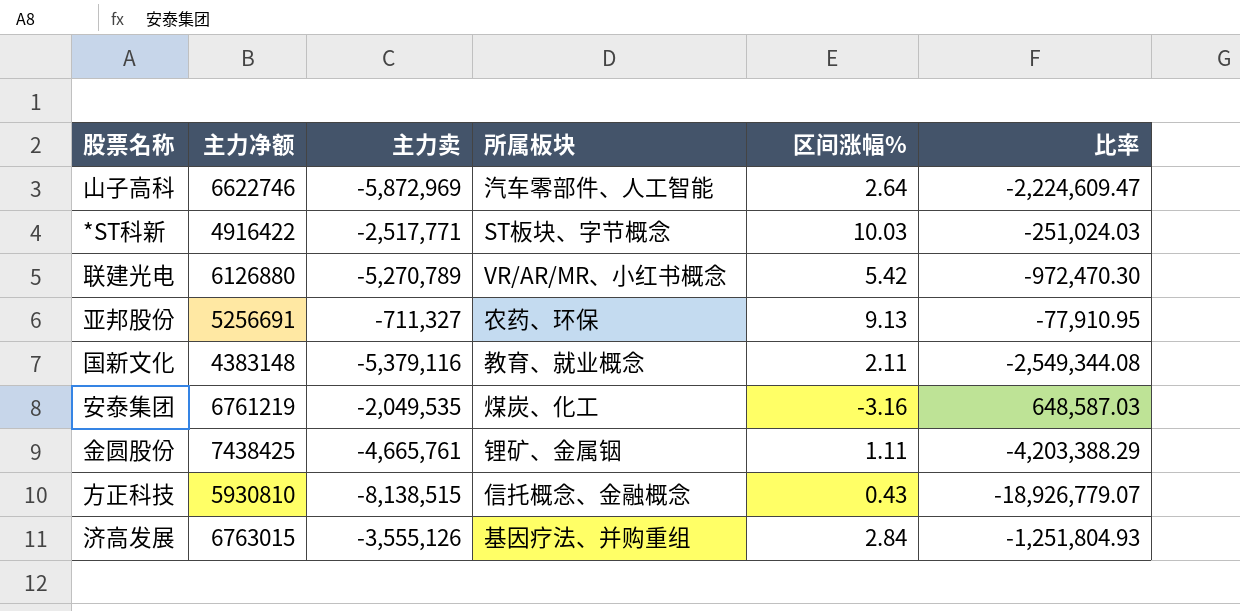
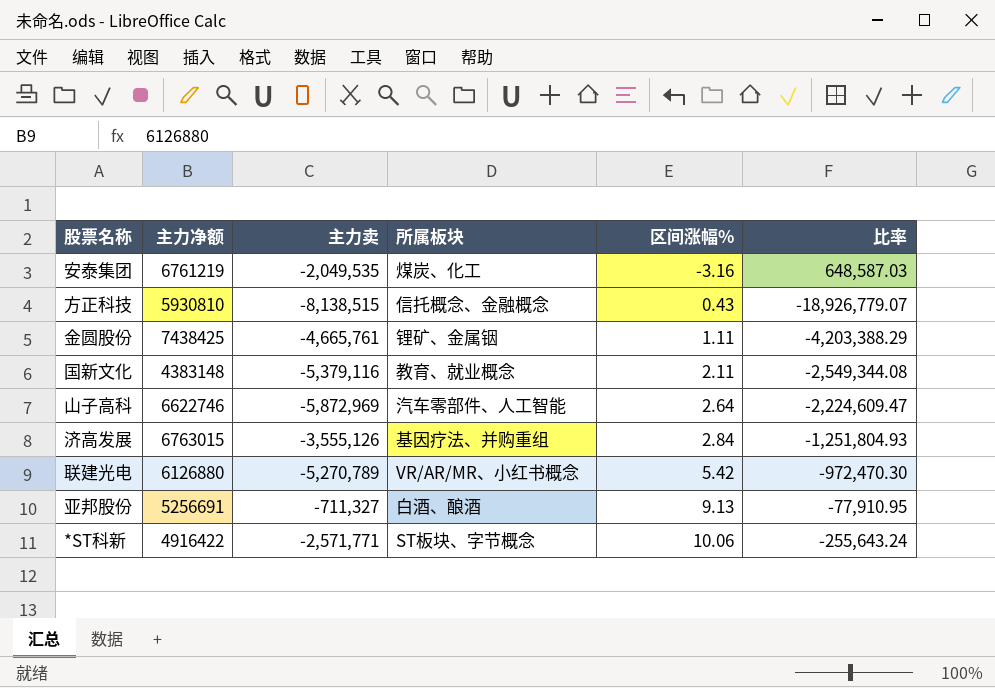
row order: none -> 区间涨幅% ascending
亚邦股份 | 所属板块: 农药、环保 -> 白酒、酿酒
*ST科新 | 主力卖: -2,517,771 -> -2,571,771
*ST科新 | 区间涨幅%: 10.03 -> 10.06
*ST科新 | 比率: -251,024.03 -> -255,643.24

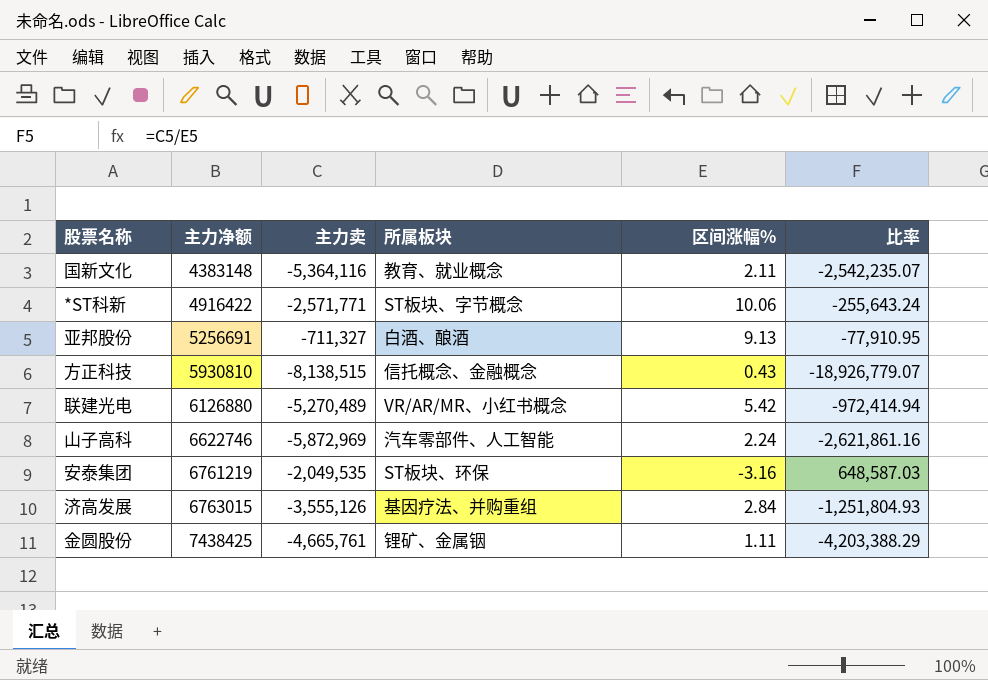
row order: 区间涨幅% ascending -> 主力净额 ascending
国新文化 | 主力卖: -5,379,116 -> -5,364,116
国新文化 | 比率: -2,549,344.08 -> -2,542,235.07
联建光电 | 主力卖: -5,270,789 -> -5,270,489
联建光电 | 比率: -972,470.30 -> -972,414.94
山子高科 | 区间涨幅%: 2.64 -> 2.24
山子高科 | 比率: -2,224,609.47 -> -2,621,861.16
安泰集团 | 所属板块: 煤炭、化工 -> ST板块、环保

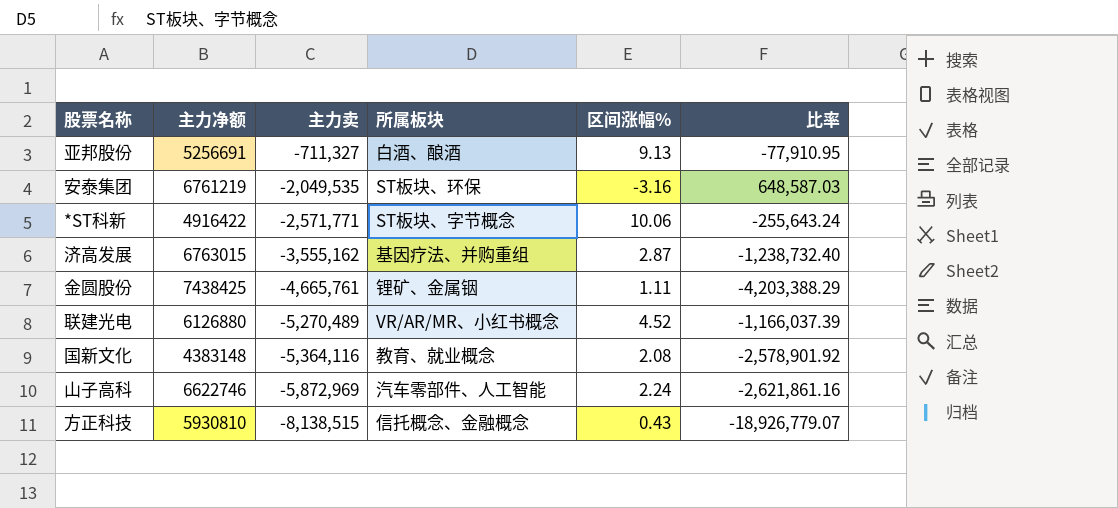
row order: 主力净额 ascending -> 主力卖 descending
济高发展 | 主力卖: -3,555,126 -> -3,555,162
济高发展 | 区间涨幅%: 2.84 -> 2.87
济高发展 | 比率: -1,251,804.93 -> -1,238,732.40
联建光电 | 区间涨幅%: 5.42 -> 4.52
联建光电 | 比率: -972,414.94 -> -1,166,037.39
国新文化 | 区间涨幅%: 2.11 -> 2.08
国新文化 | 比率: -2,542,235.07 -> -2,578,901.92

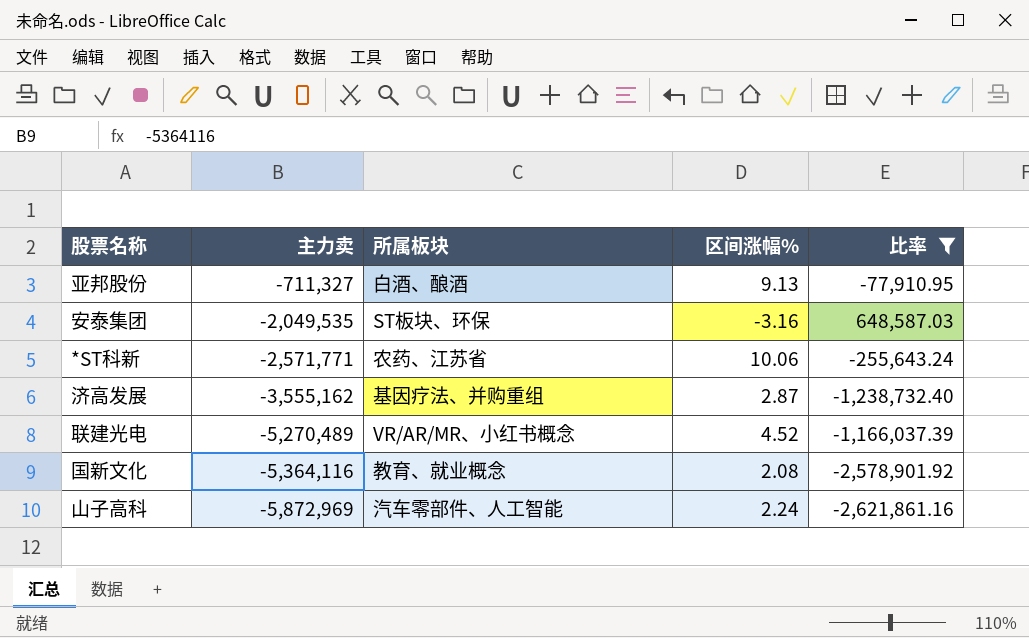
filter: none -> 比率 >= -2,621,861.16
column 主力净额 | position: 2 -> none
*ST科新 | 所属板块: ST板块、字节概念 -> 农药、江苏省

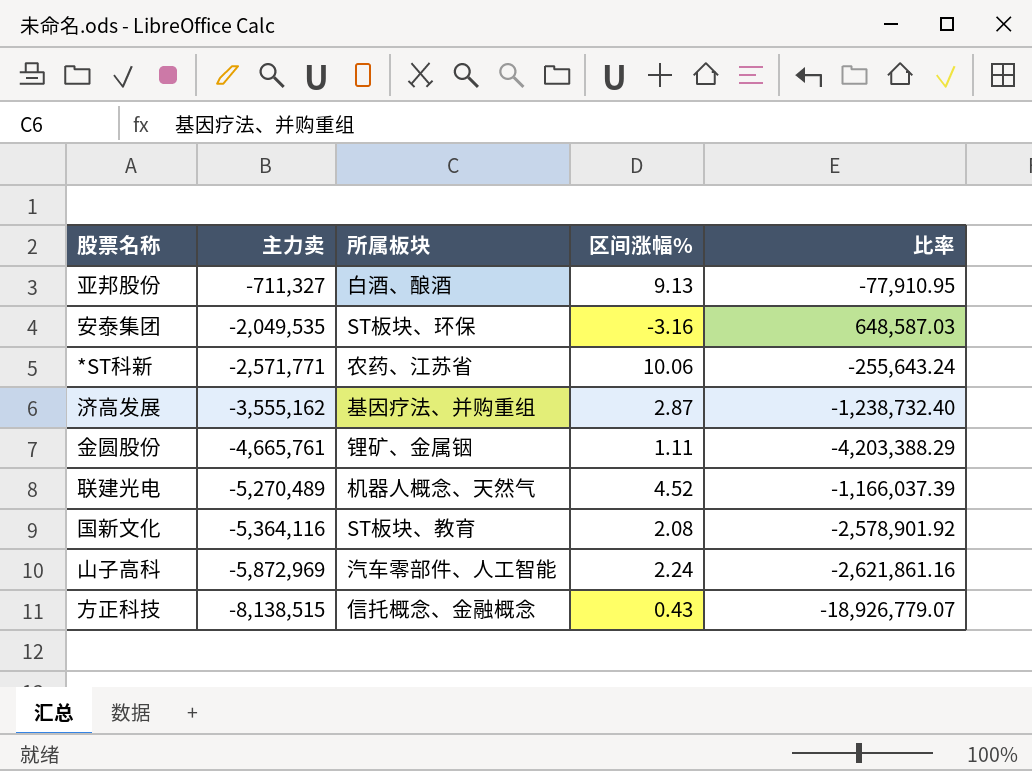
filter: 比率 >= -2,621,861.16 -> none
联建光电 | 所属板块: VR/AR/MR、小红书概念 -> 机器人概念、天然气
国新文化 | 所属板块: 教育、就业概念 -> ST板块、教育

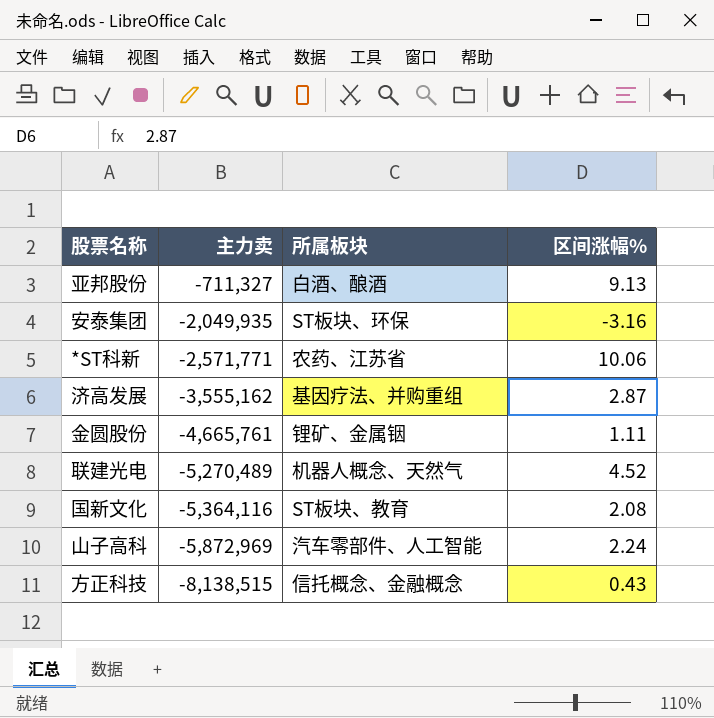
column 比率 | formula: [主力卖] / [区间涨幅%] -> none
安泰集团 | 主力卖: -2,049,535 -> -2,049,935

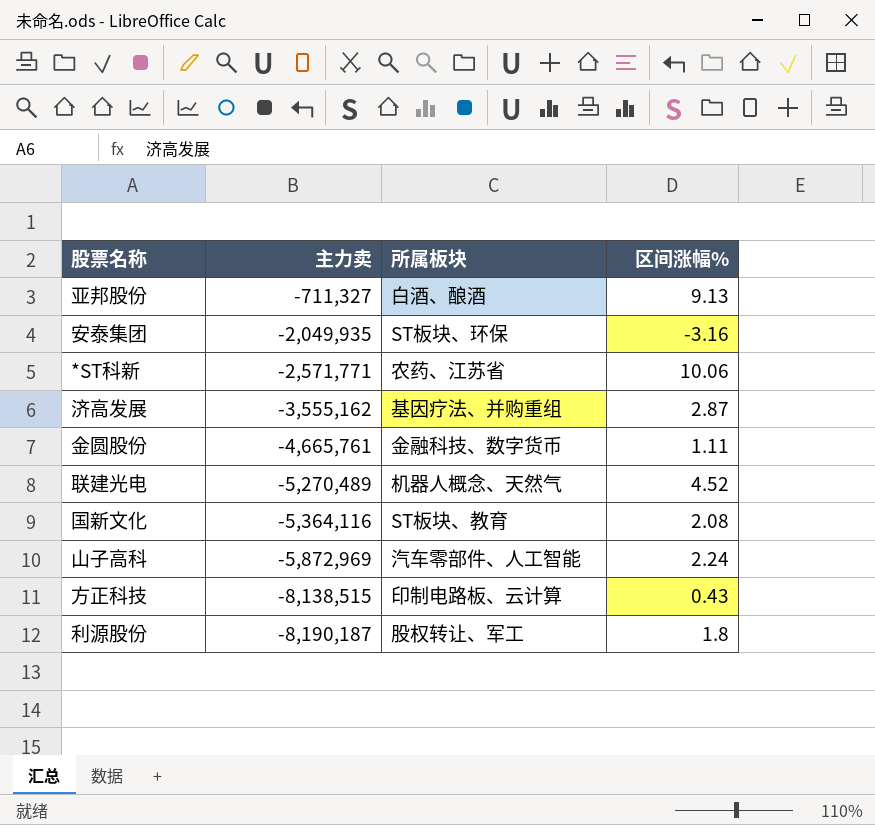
金圆股份 | 所属板块: 锂矿、金属铟 -> 金融科技、数字货币
方正科技 | 所属板块: 信托概念、金融概念 -> 印制电路板、云计算
row 利源股份: none -> -8,190,187 | 股权转让、军工 | 1.8

